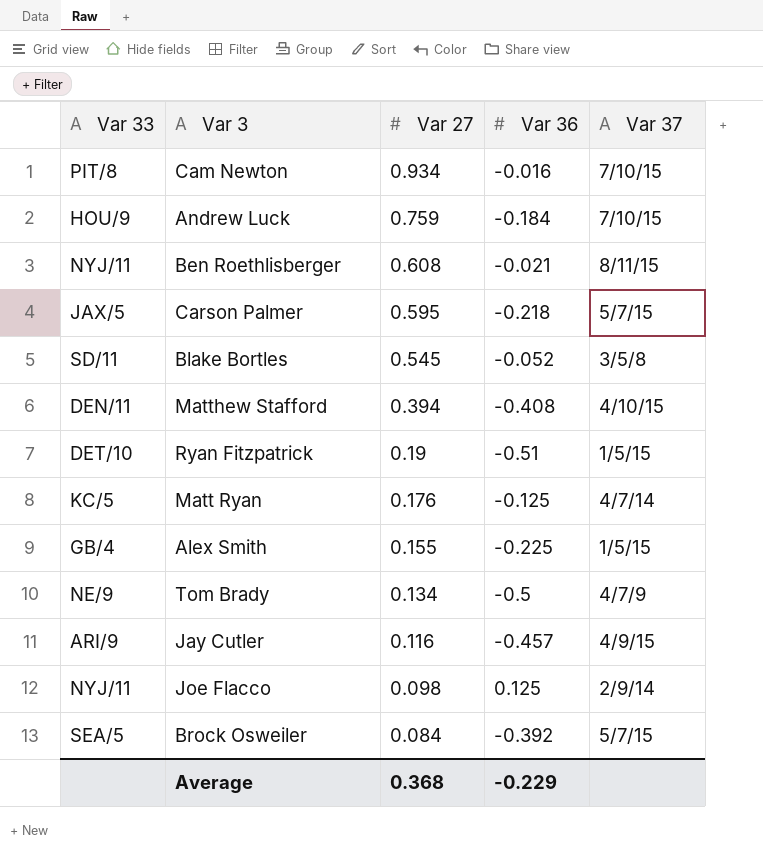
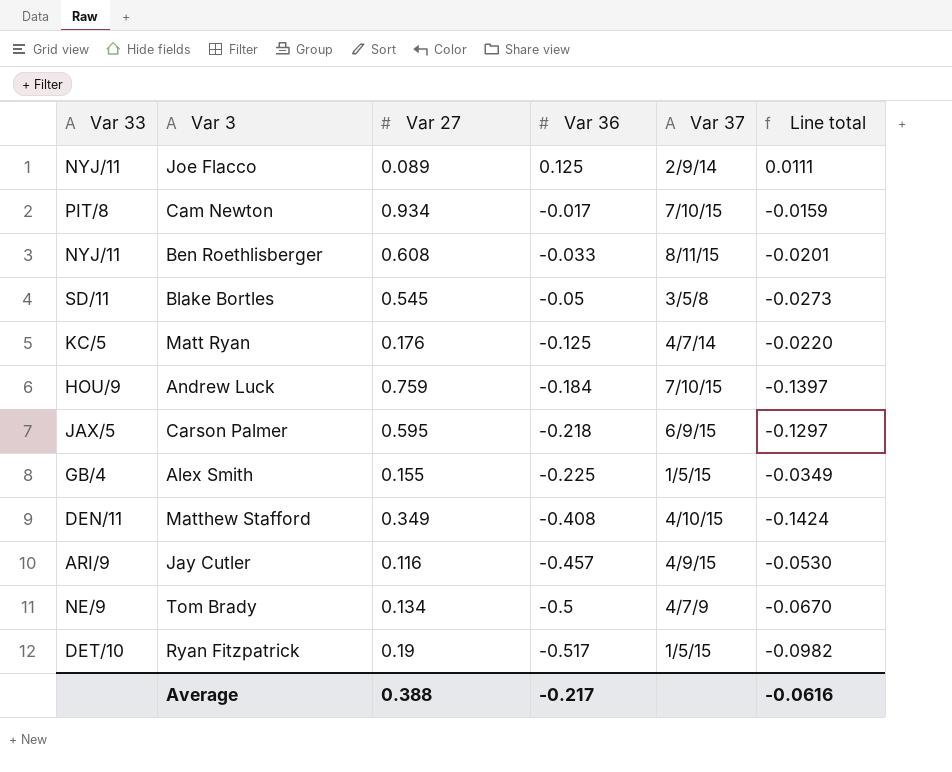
row order: Var 27 descending -> Var 36 descending
column Line total | formula: none -> [Var 27] * [Var 36]
row Brock Osweiler: SEA/5 | 0.084 | -0.392 | 5/7/15 -> none
Joe Flacco | Var 27: 0.098 -> 0.089
Cam Newton | Var 36: -0.016 -> -0.017
Ben Roethlisberger | Var 36: -0.021 -> -0.033
Blake Bortles | Var 36: -0.052 -> -0.05
Carson Palmer | Var 37: 5/7/15 -> 6/9/15
Matthew Stafford | Var 27: 0.394 -> 0.349
Ryan Fitzpatrick | Var 36: -0.51 -> -0.517
Average | Var 27: 0.368 -> 0.388
Average | Var 36: -0.229 -> -0.217

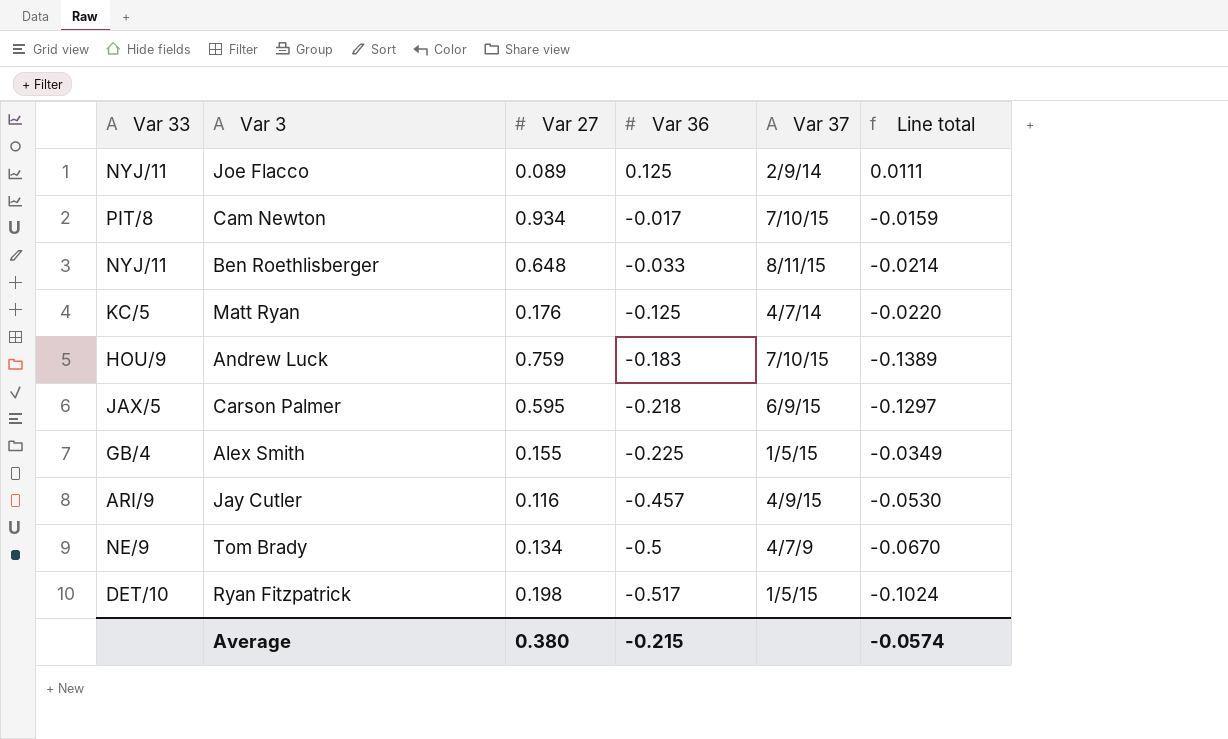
row Blake Bortles: SD/11 | 0.545 | -0.05 | 3/5/8 | -0.0273 -> none
row Matthew Stafford: DEN/11 | 0.349 | -0.408 | 4/10/15 | -0.1424 -> none
Ben Roethlisberger | Var 27: 0.608 -> 0.648
Ben Roethlisberger | Line total: -0.0201 -> -0.0214
Andrew Luck | Var 36: -0.184 -> -0.183
Andrew Luck | Line total: -0.1397 -> -0.1389
Ryan Fitzpatrick | Var 27: 0.19 -> 0.198
Ryan Fitzpatrick | Line total: -0.0982 -> -0.1024
Average | Var 27: 0.388 -> 0.380
Average | Var 36: -0.217 -> -0.215
Average | Line total: -0.0616 -> -0.0574

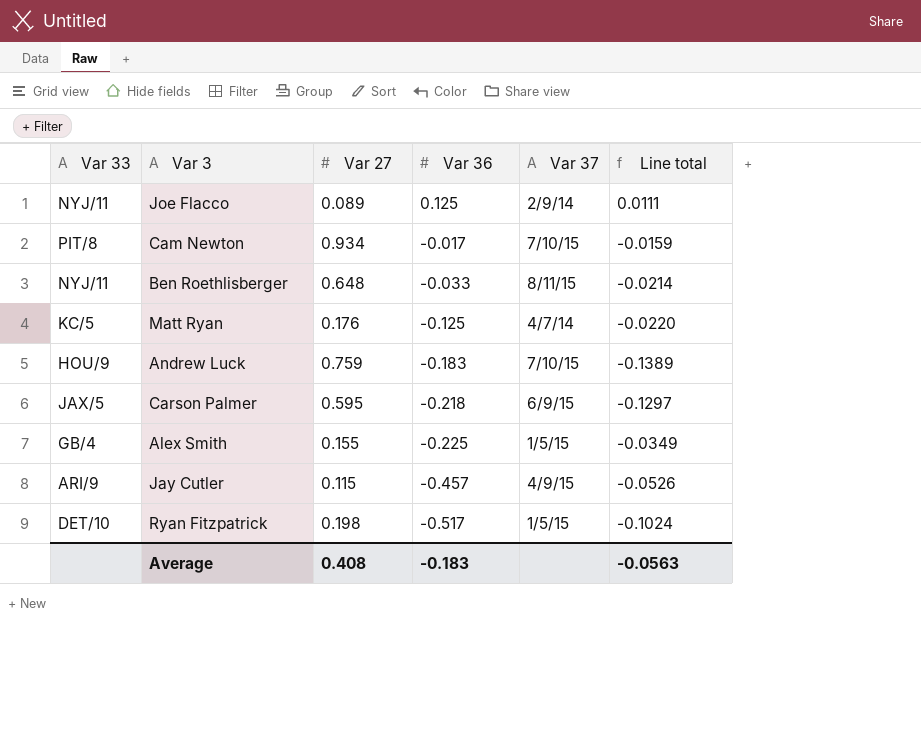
row Tom Brady: NE/9 | 0.134 | -0.5 | 4/7/9 | -0.0670 -> none
Jay Cutler | Var 27: 0.116 -> 0.115
Jay Cutler | Line total: -0.0530 -> -0.0526
Average | Var 27: 0.380 -> 0.408
Average | Var 36: -0.215 -> -0.183
Average | Line total: -0.0574 -> -0.0563

